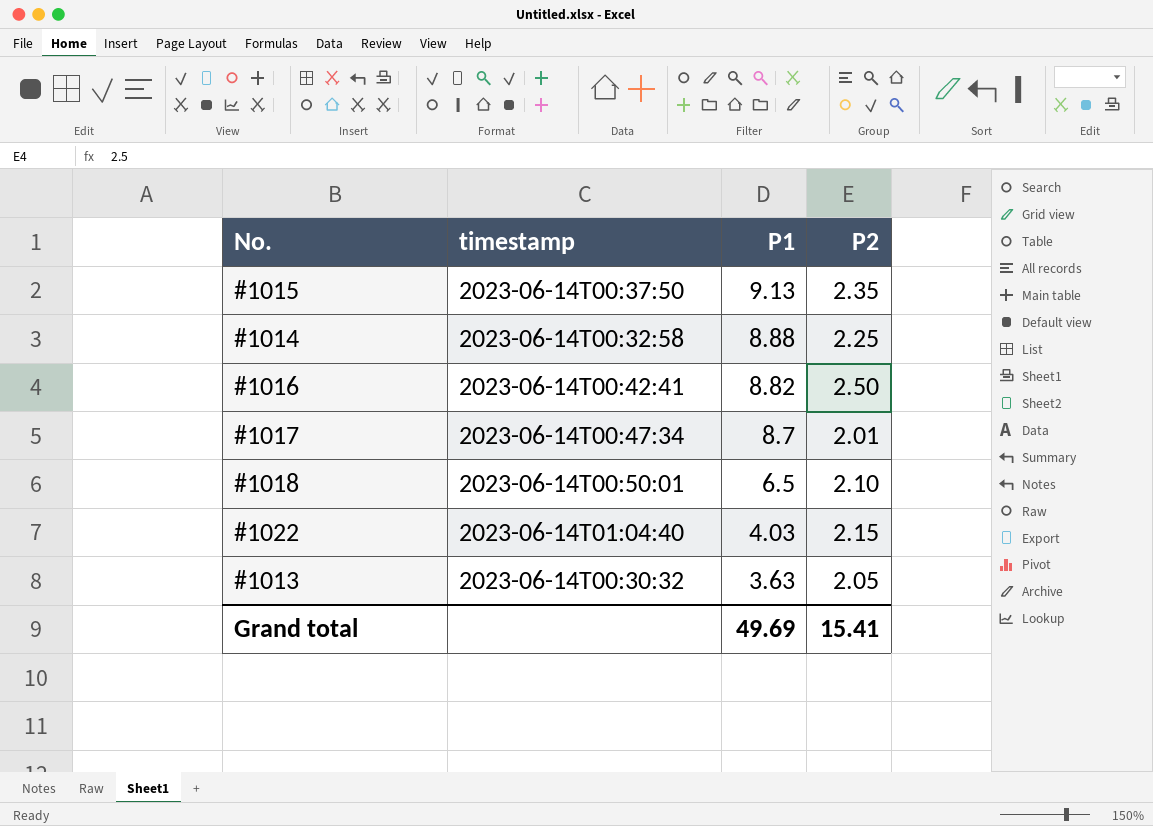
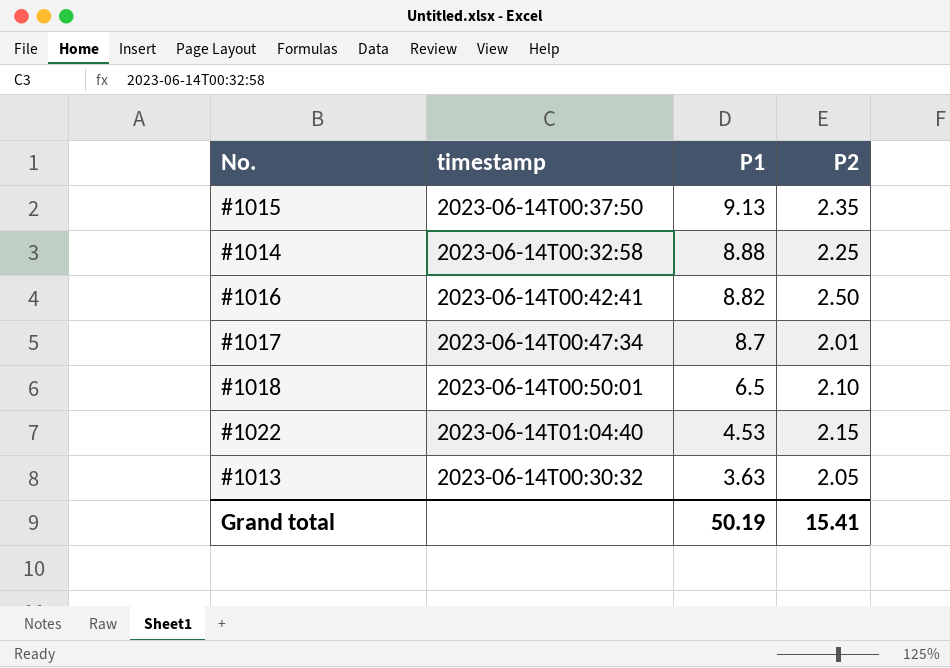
#1022 | P1: 4.03 -> 4.53
Grand total | P1: 49.69 -> 50.19

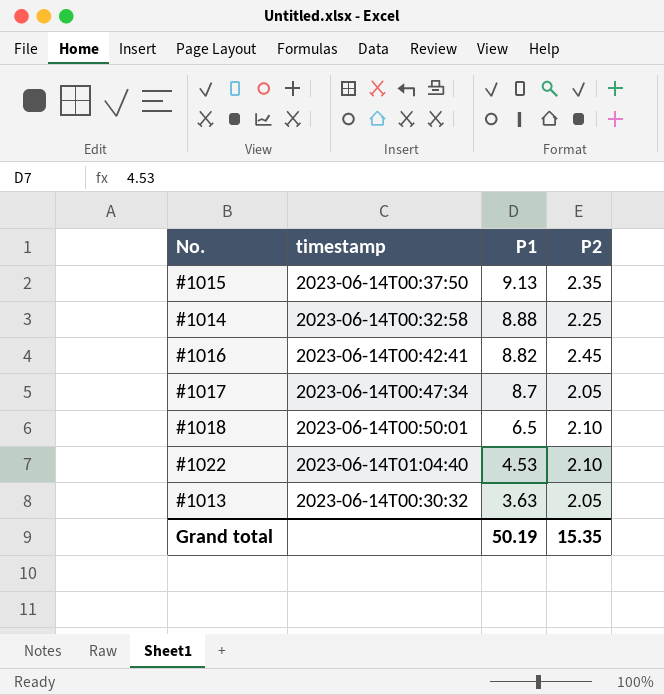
#1016 | P2: 2.50 -> 2.45
#1017 | P2: 2.01 -> 2.05
#1022 | P2: 2.15 -> 2.10
Grand total | P2: 15.41 -> 15.35

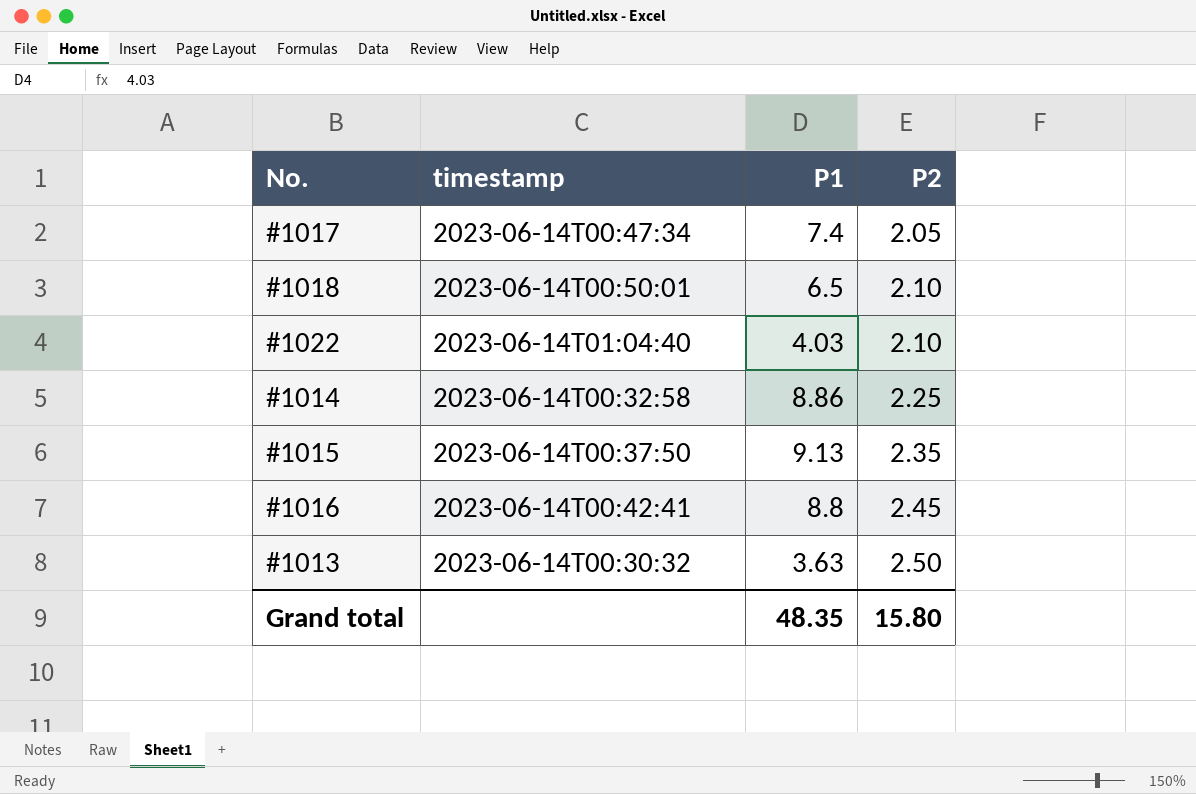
row order: P1 descending -> P2 ascending
#1017 | P1: 8.7 -> 7.4
#1022 | P1: 4.53 -> 4.03
#1014 | P1: 8.88 -> 8.86
#1016 | P1: 8.82 -> 8.8
#1013 | P2: 2.05 -> 2.50
Grand total | P1: 50.19 -> 48.35
Grand total | P2: 15.35 -> 15.80

